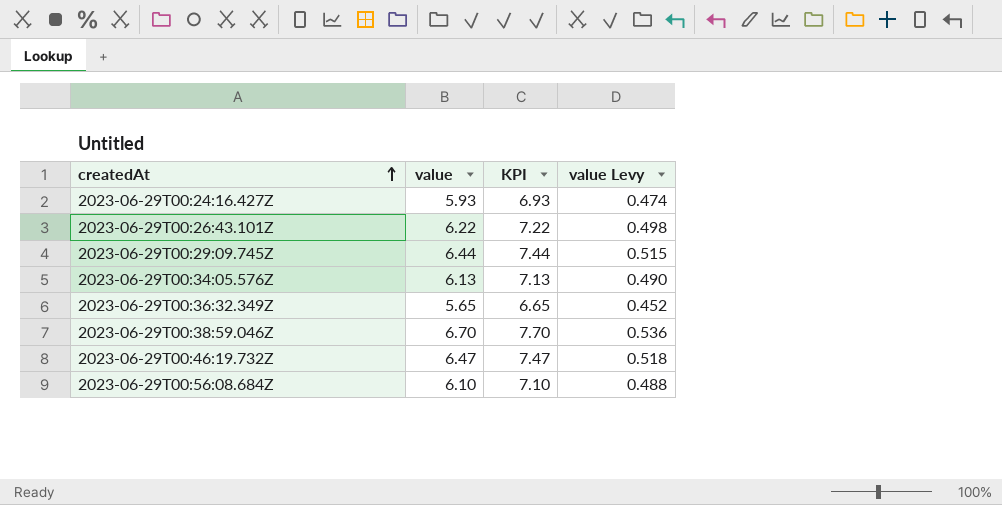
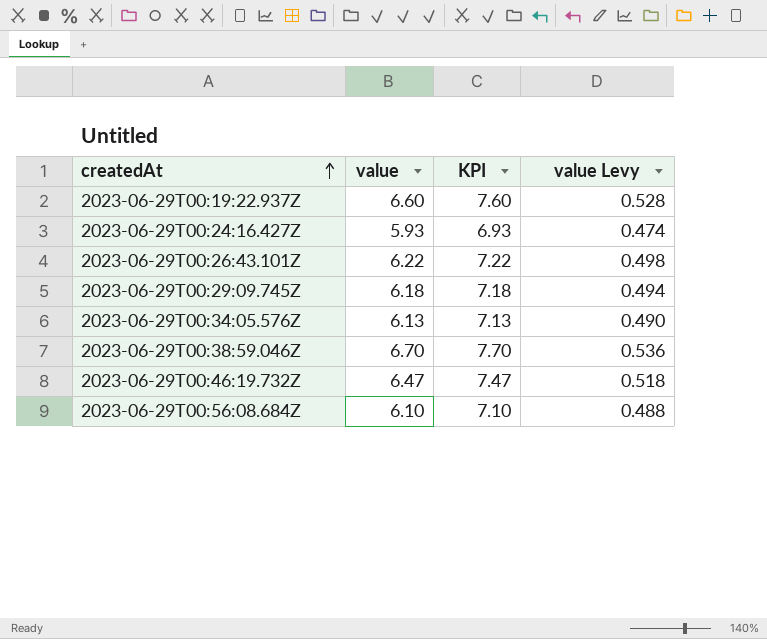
row 2023-06-29T00:36:32.349Z: 5.65 | 6.65 | 0.452 -> none
row 2023-06-29T00:19:22.937Z: none -> 6.60 | 7.60 | 0.528
2023-06-29T00:29:09.745Z | value: 6.44 -> 6.18
2023-06-29T00:29:09.745Z | KPI: 7.44 -> 7.18
2023-06-29T00:29:09.745Z | value Levy: 0.515 -> 0.494

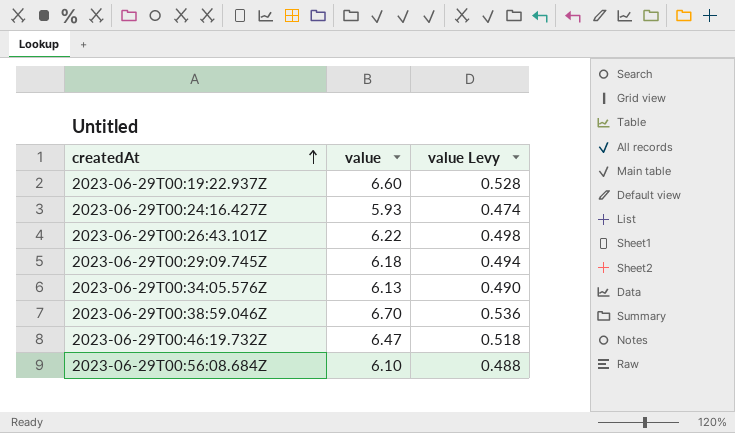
column KPI | formula: [value] + 1 -> none

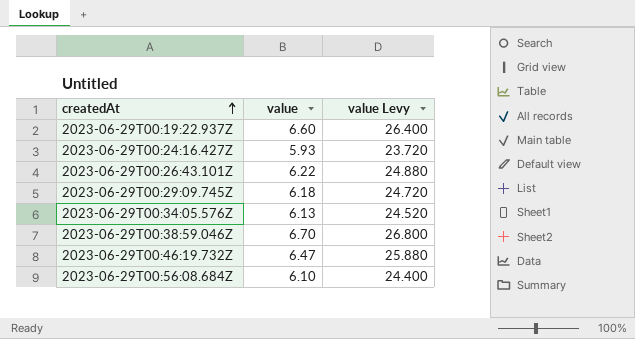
column value Levy | formula: [value] * 0.08 -> [value] * 4

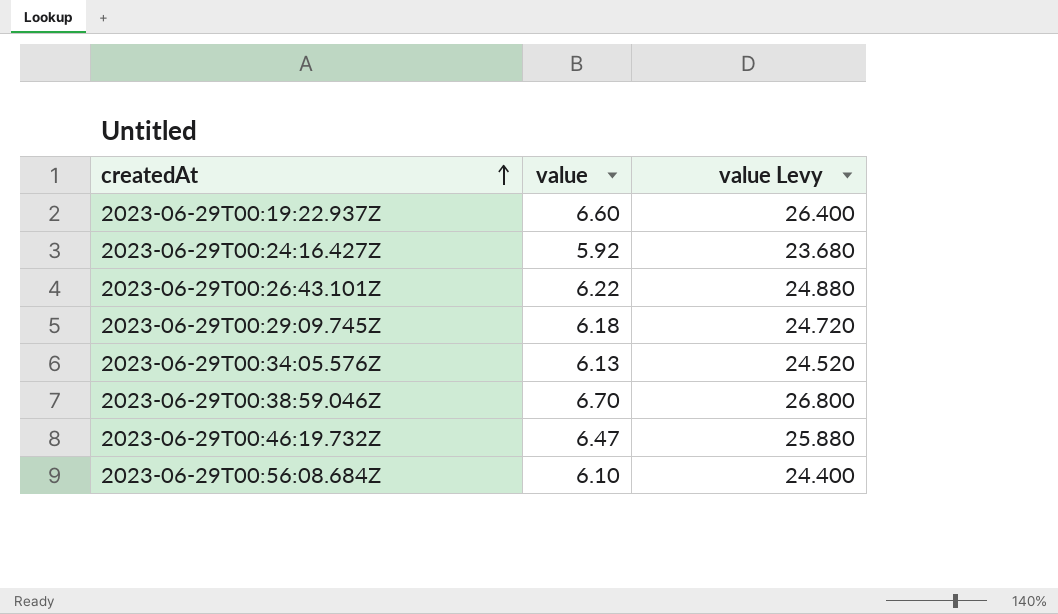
2023-06-29T00:24:16.427Z | value: 5.93 -> 5.92
2023-06-29T00:24:16.427Z | value Levy: 23.720 -> 23.680

